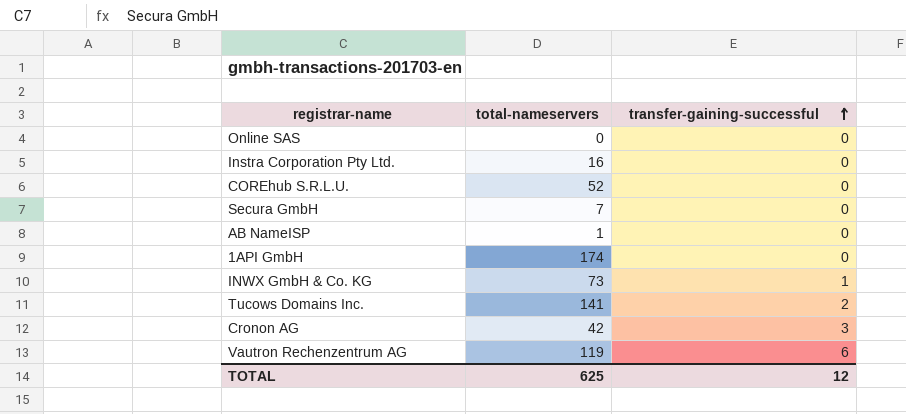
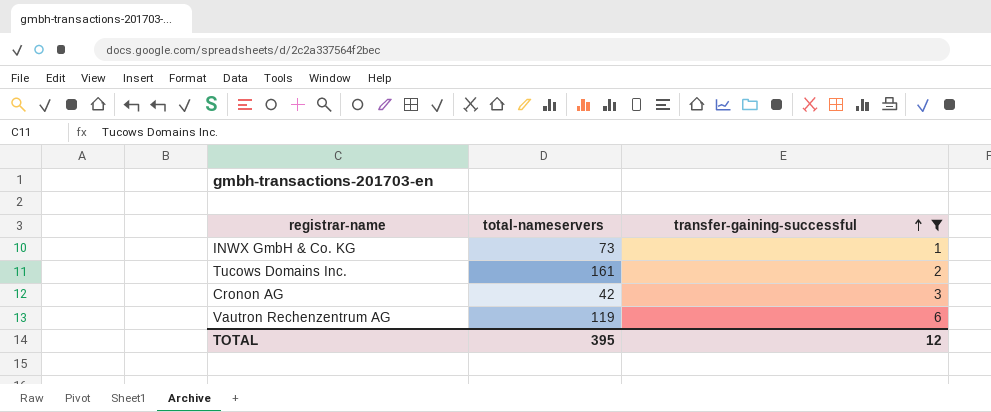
filter: none -> transfer-gaining-successful != 0
Tucows Domains Inc. | total-nameservers: 141 -> 161
TOTAL | total-nameservers: 625 -> 395

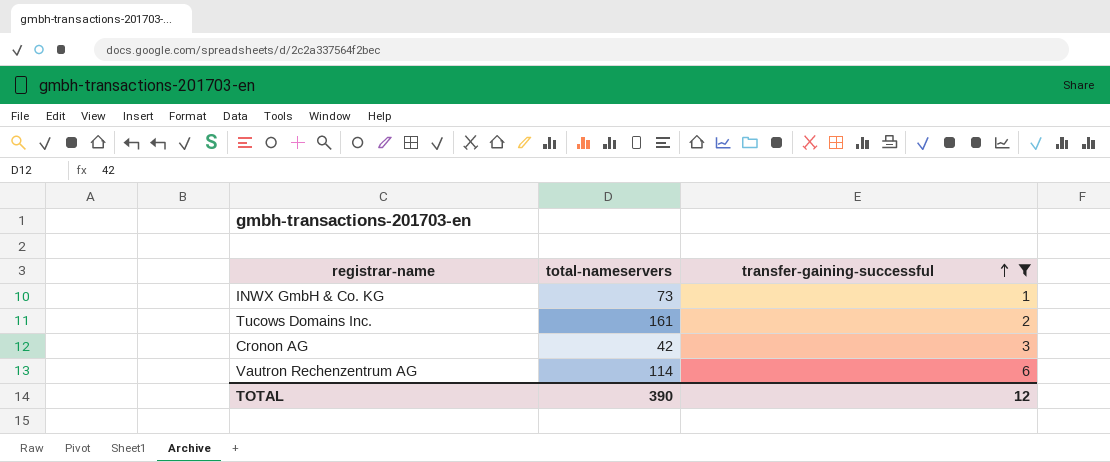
Vautron Rechenzentrum AG | total-nameservers: 119 -> 114
TOTAL | total-nameservers: 395 -> 390

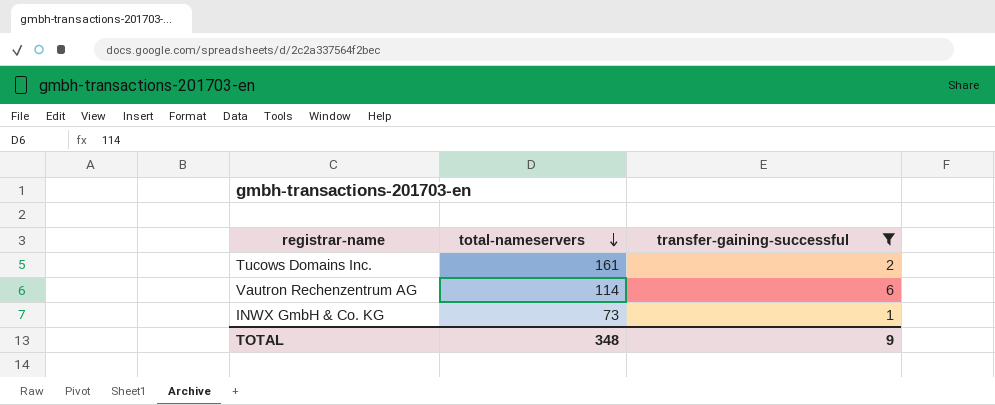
row order: transfer-gaining-successful ascending -> total-nameservers descending
row Cronon AG: 42 | 3 -> none
TOTAL | total-nameservers: 390 -> 348
TOTAL | transfer-gaining-successful: 12 -> 9

